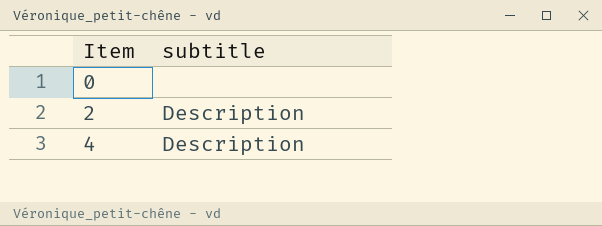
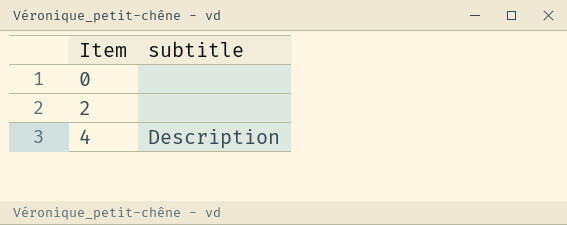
2 | subtitle: Description -> none

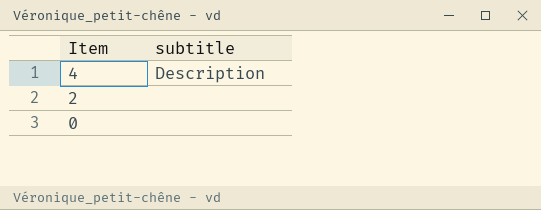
row order: Item ascending -> Item descending

